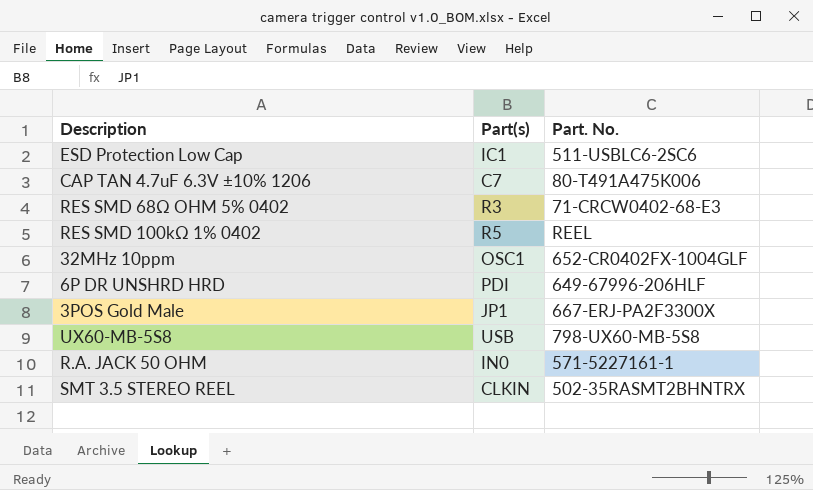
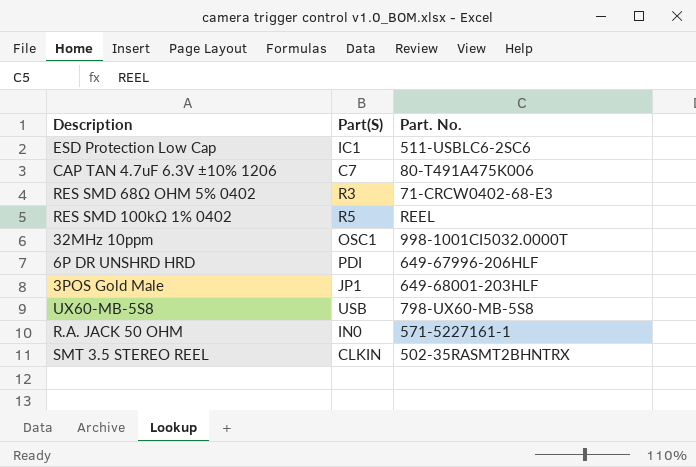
column name: Part(s) -> Part(S)
32MHz 10ppm | Part. No.: 652-CR0402FX-1004GLF -> 998-1001CI5032.0000T
3POS Gold Male | Part. No.: 667-ERJ-PA2F3300X -> 649-68001-203HLF

